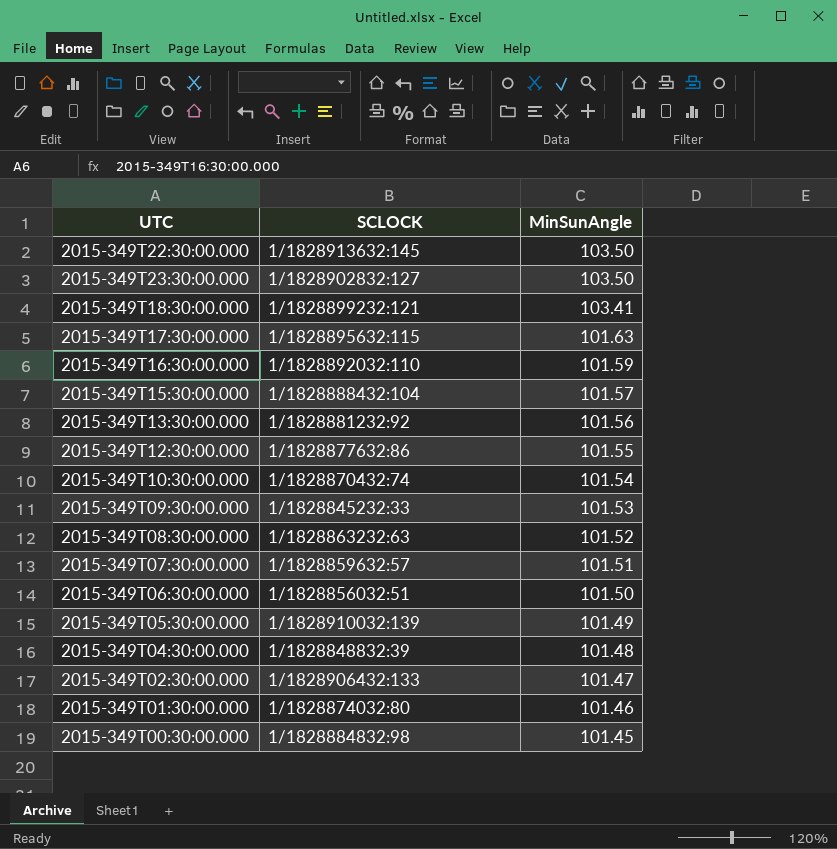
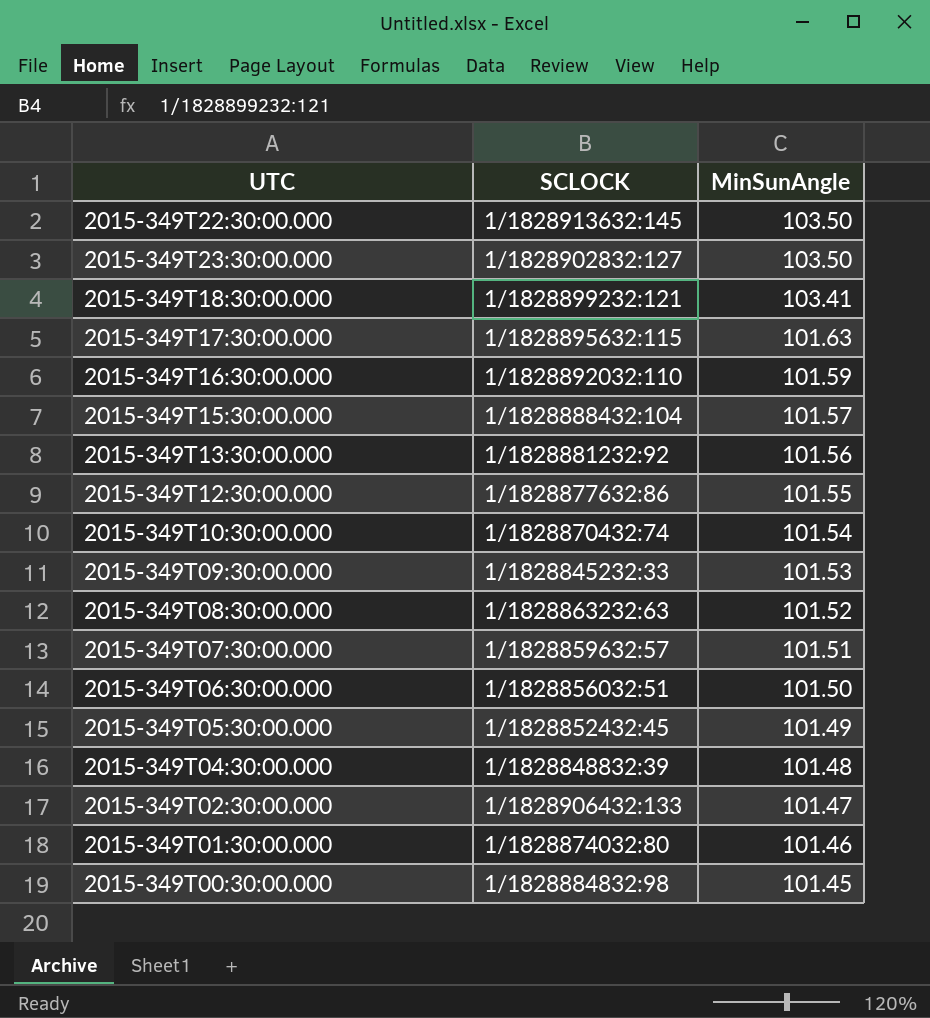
2015-349T05:30:00.000 | SCLOCK: 1/1828910032:139 -> 1/1828852432:45

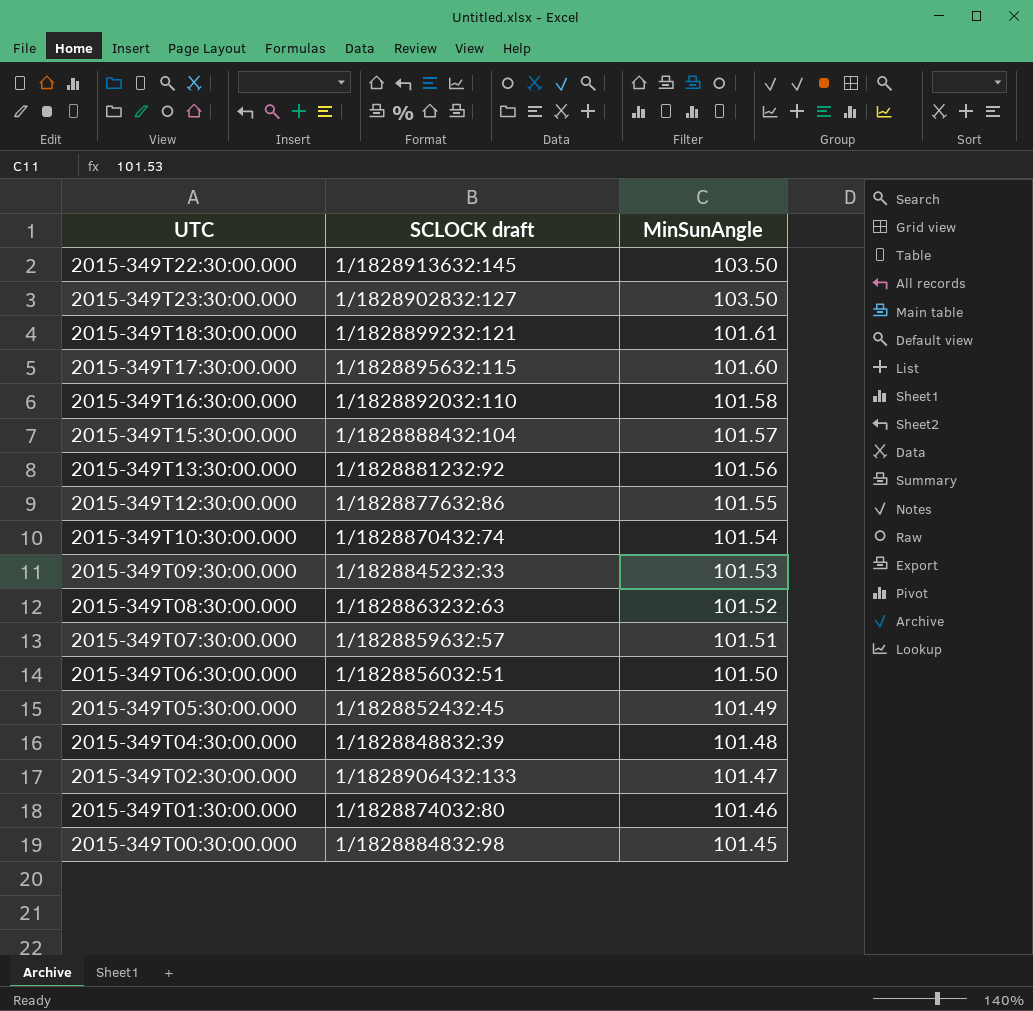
column name: SCLOCK -> SCLOCK draft
2015-349T18:30:00.000 | MinSunAngle: 103.41 -> 101.61
2015-349T17:30:00.000 | MinSunAngle: 101.63 -> 101.60
2015-349T16:30:00.000 | MinSunAngle: 101.59 -> 101.58

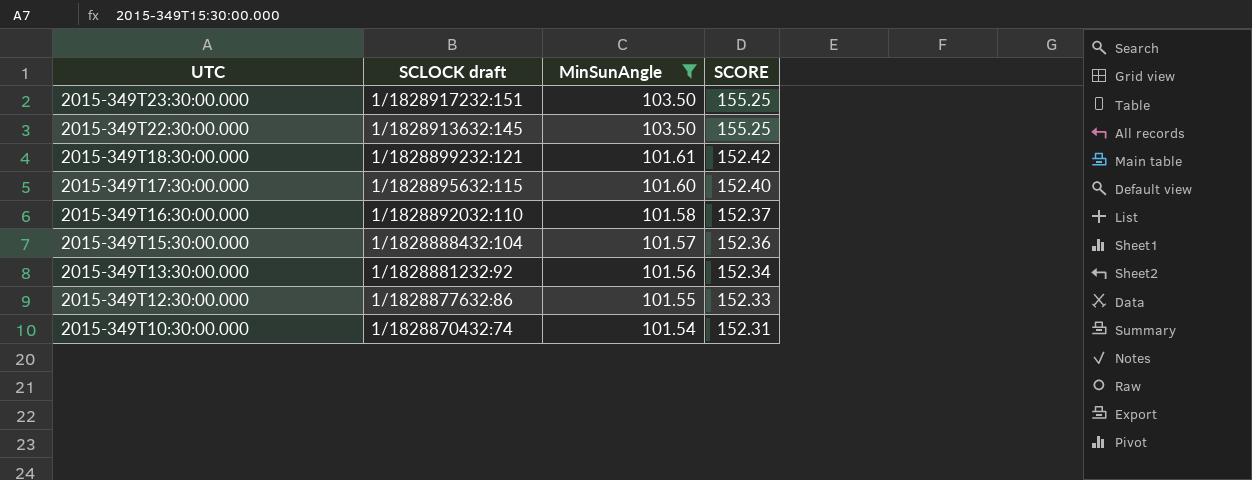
filter: none -> MinSunAngle >= 101.54
row order: MinSunAngle descending -> UTC descending
column SCORE | formula: none -> [MinSunAngle] * 1.5
2015-349T23:30:00.000 | SCLOCK draft: 1/1828902832:127 -> 1/1828917232:151

